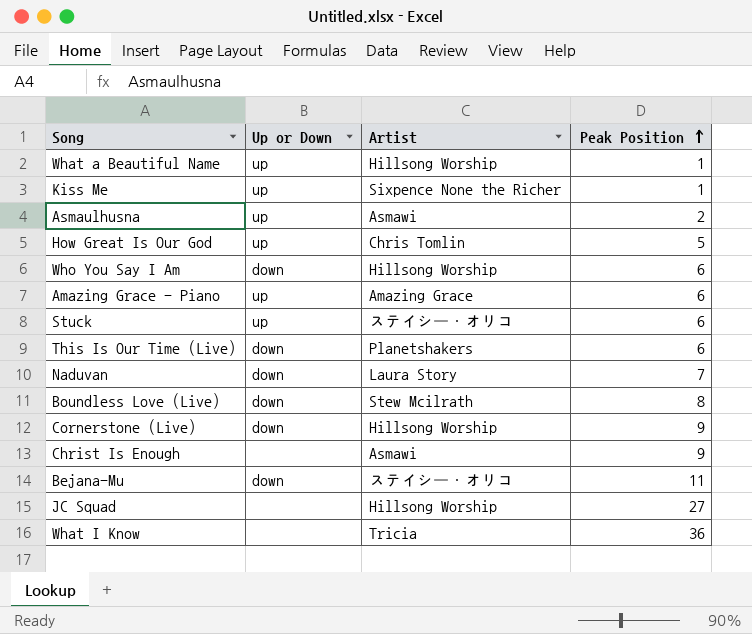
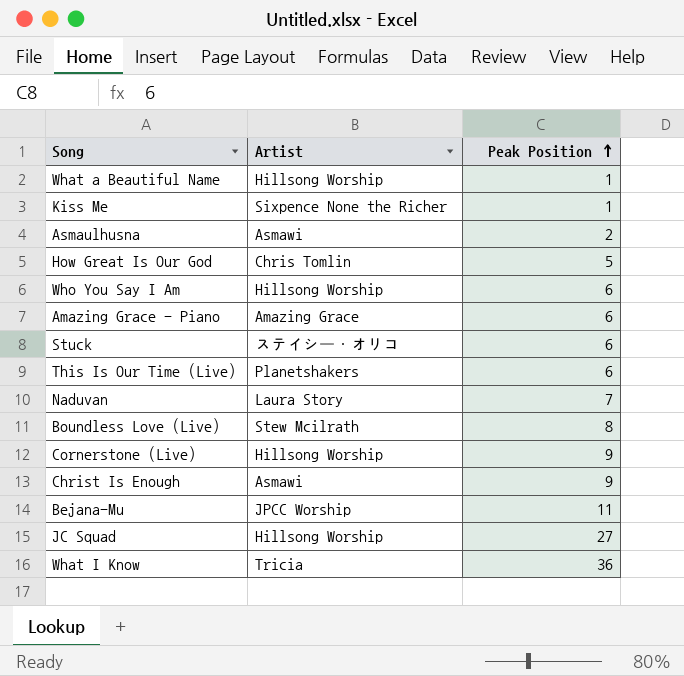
column Up or Down | position: 2 -> none
Bejana-Mu | Artist: ステイシー・オリコ -> JPCC Worship

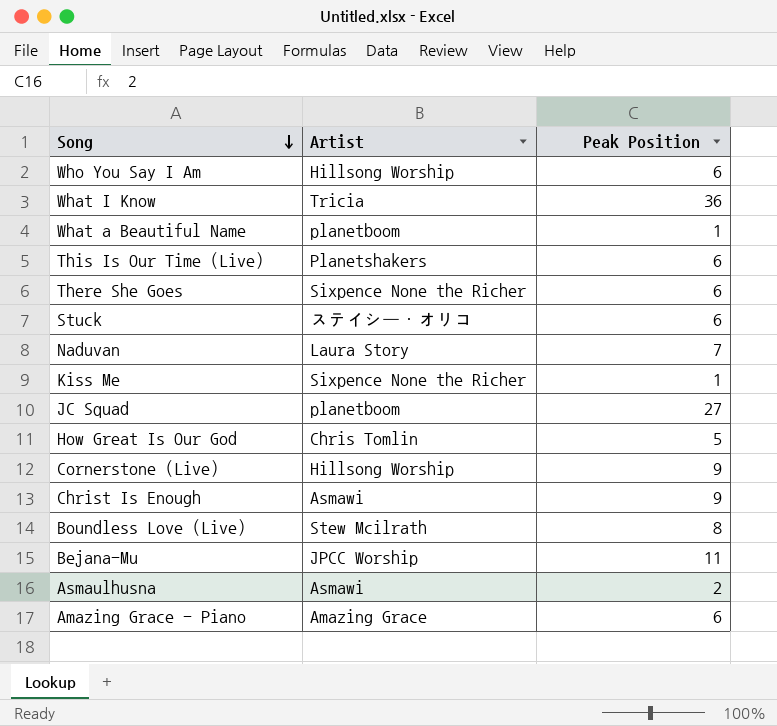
row order: Peak Position ascending -> Song descending
What a Beautiful Name | Artist: Hillsong Worship -> planetboom
row There She Goes: none -> Sixpence None the Richer | 6
JC Squad | Artist: Hillsong Worship -> planetboom

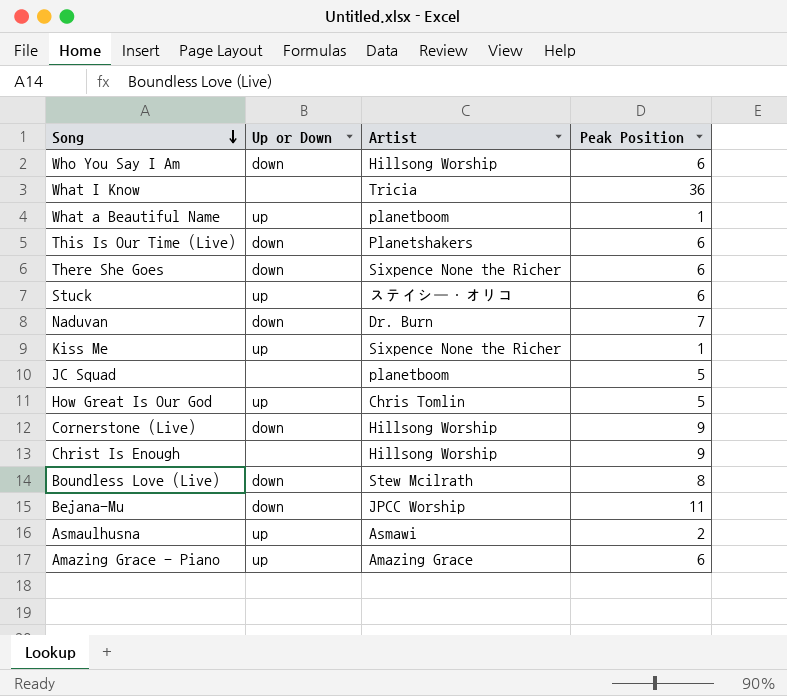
column Up or Down | position: none -> 2
Naduvan | Artist: Laura Story -> Dr. Burn
JC Squad | Peak Position: 27 -> 5
Christ Is Enough | Artist: Asmawi -> Hillsong Worship

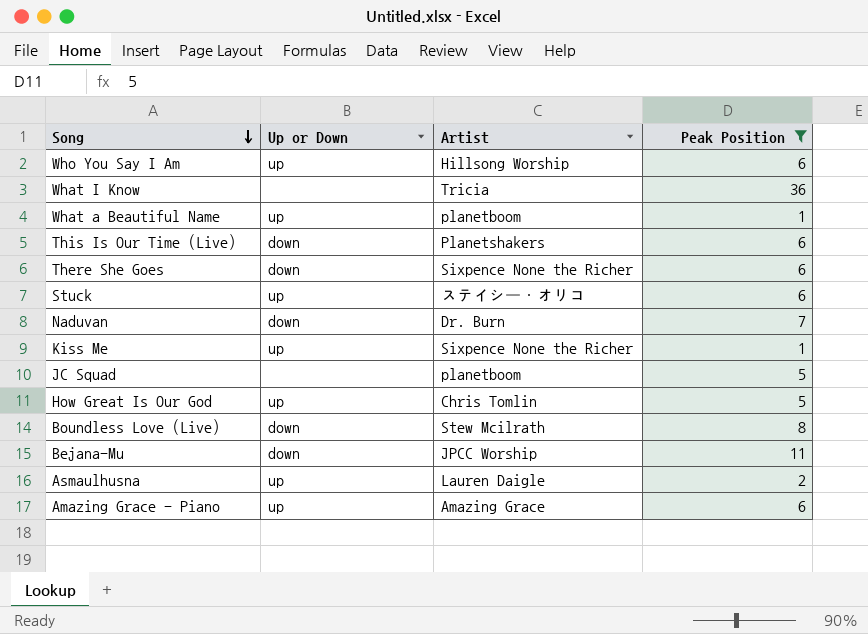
filter: none -> Peak Position != 9
Who You Say I Am | Up or Down: down -> up
Asmaulhusna | Artist: Asmawi -> Lauren Daigle

